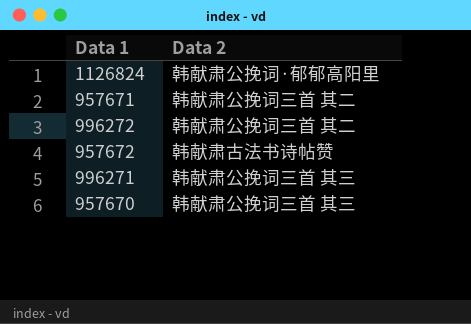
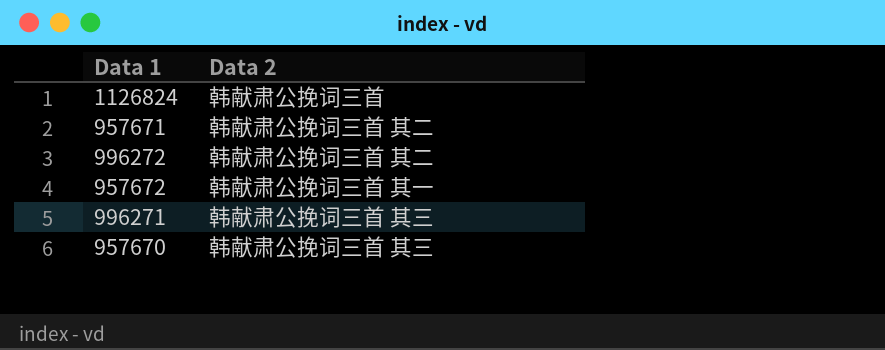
1126824 | Data 2: 韩献肃公挽词·郁郁高阳里 -> 韩献肃公挽词三首
957672 | Data 2: 韩献肃古法书诗帖赞 -> 韩献肃公挽词三首 其一

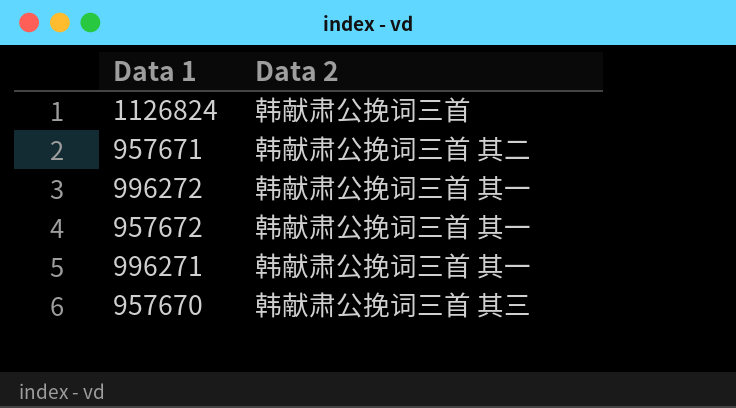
996272 | Data 2: 韩献肃公挽词三首 其二 -> 韩献肃公挽词三首 其一
996271 | Data 2: 韩献肃公挽词三首 其三 -> 韩献肃公挽词三首 其一

